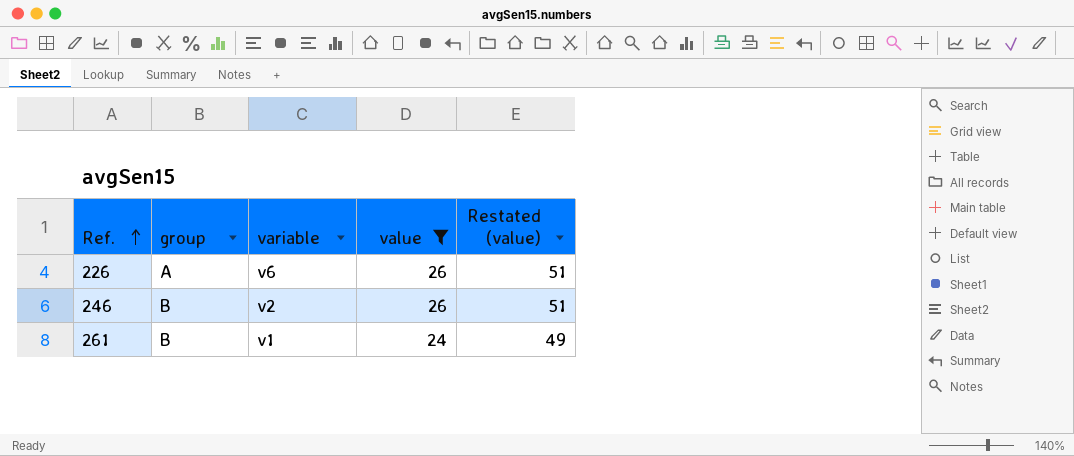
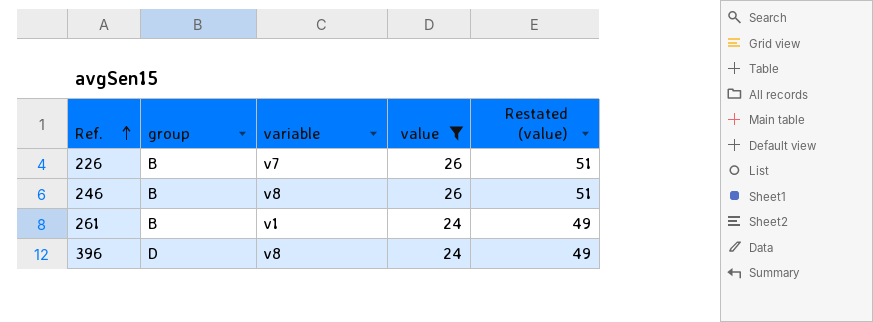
226 | group: A -> B
226 | variable: v6 -> v7
246 | variable: v2 -> v8
row 396: none -> D | v8 | 24 | 49

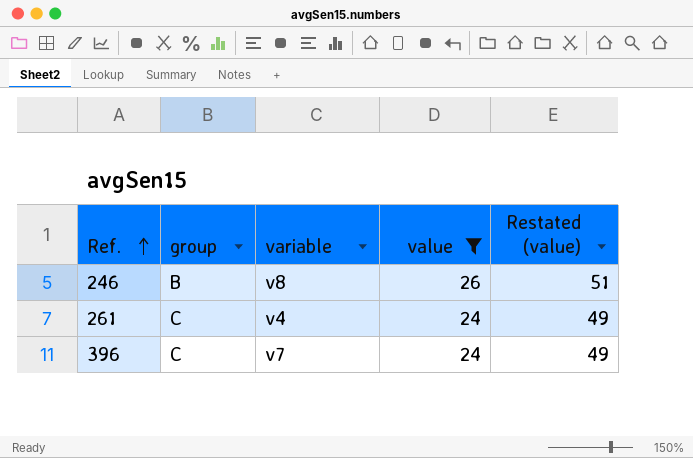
row 226: B | v7 | 26 | 51 -> none
261 | group: B -> C
261 | variable: v1 -> v4
396 | group: D -> C
396 | variable: v8 -> v7

